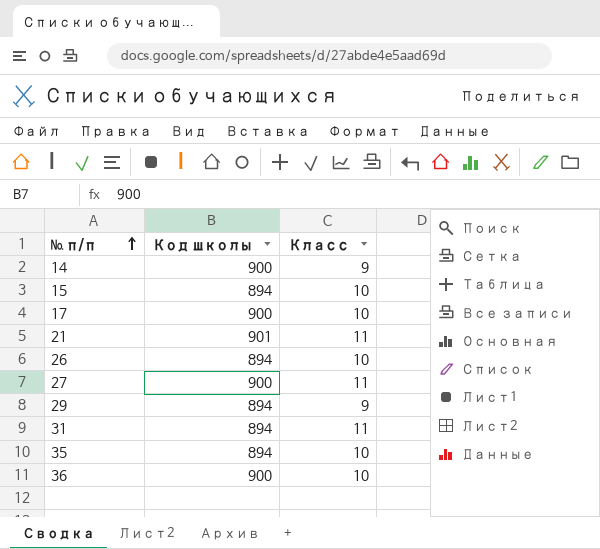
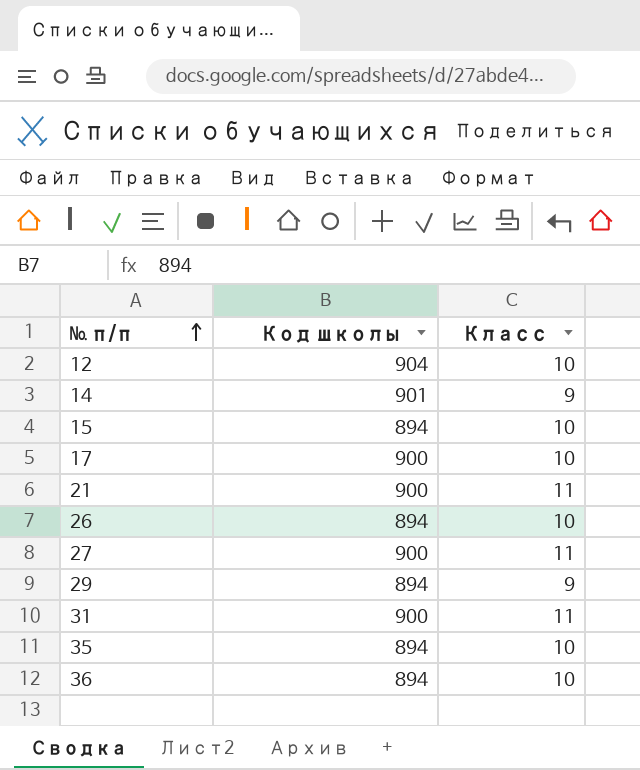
row 12: none -> 904 | 10
14 | Код школы: 900 -> 901
21 | Код школы: 901 -> 900
31 | Код школы: 894 -> 900
36 | Код школы: 900 -> 894

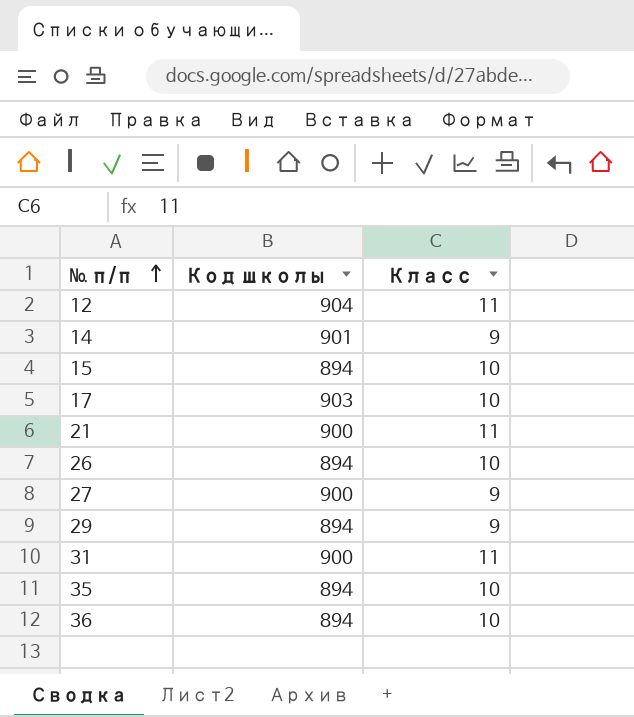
12 | Класс: 10 -> 11
17 | Код школы: 900 -> 903
27 | Класс: 11 -> 9

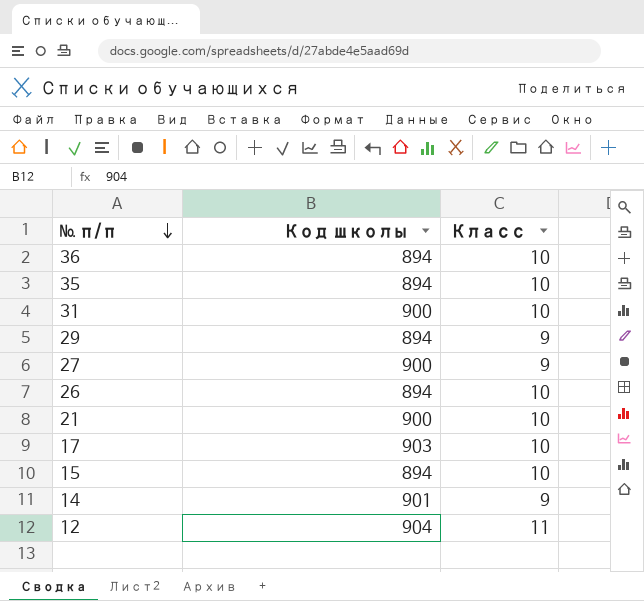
row order: № п/п ascending -> № п/п descending
31 | Класс: 11 -> 10
21 | Класс: 11 -> 10

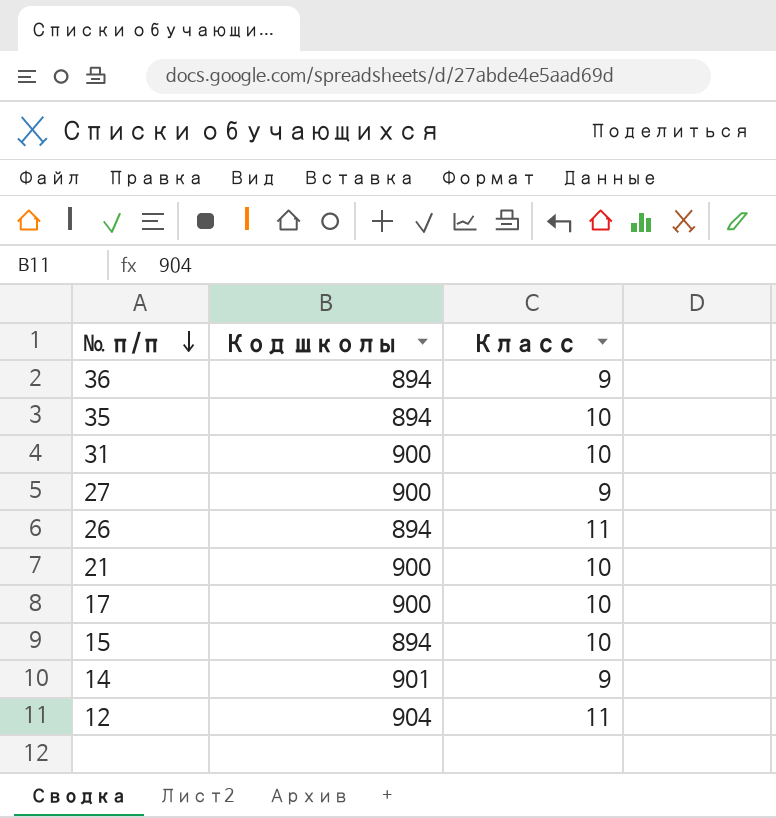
row 29: 894 | 9 -> none
36 | Класс: 10 -> 9
26 | Класс: 10 -> 11
17 | Код школы: 903 -> 900

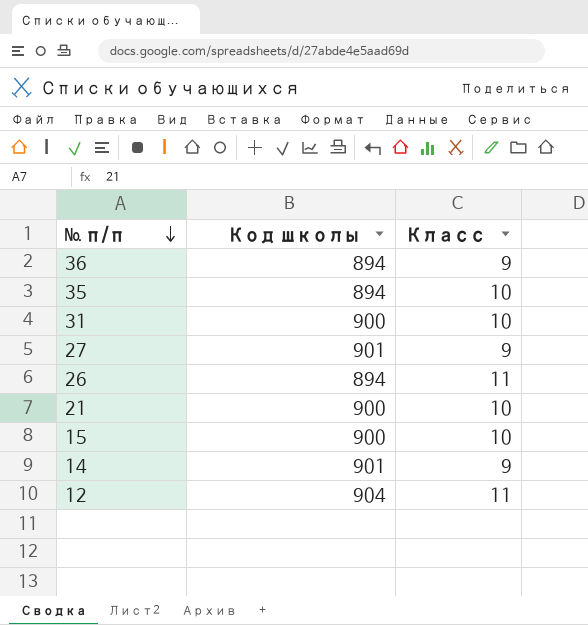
row 17: 900 | 10 -> none
27 | Код школы: 900 -> 901
15 | Код школы: 894 -> 900

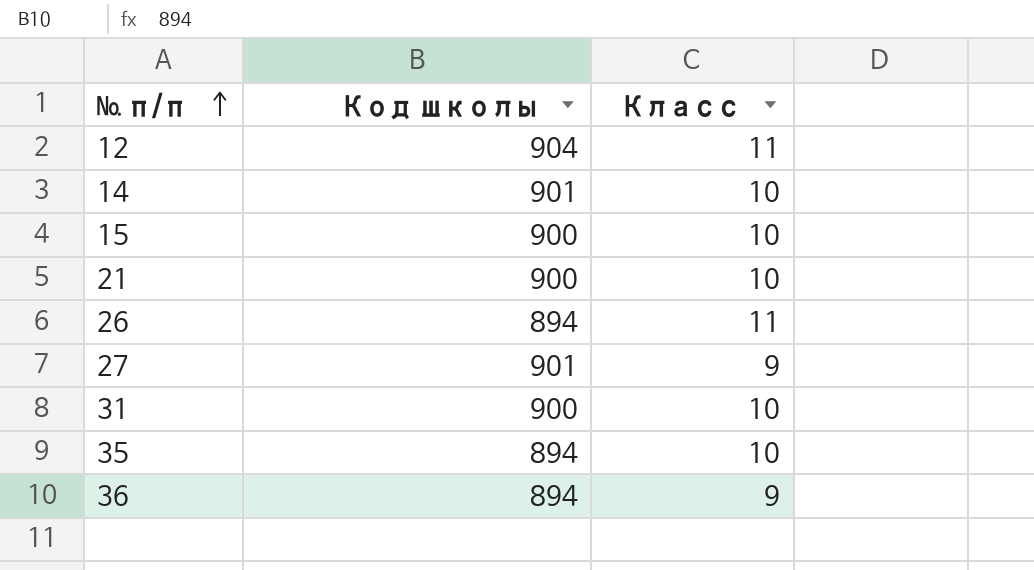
row order: № п/п descending -> № п/п ascending
14 | Класс: 9 -> 10

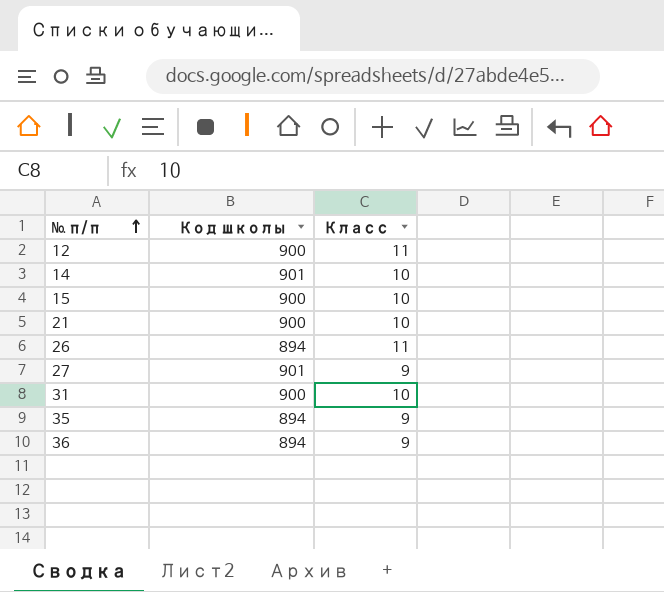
12 | Код школы: 904 -> 900
35 | Класс: 10 -> 9

